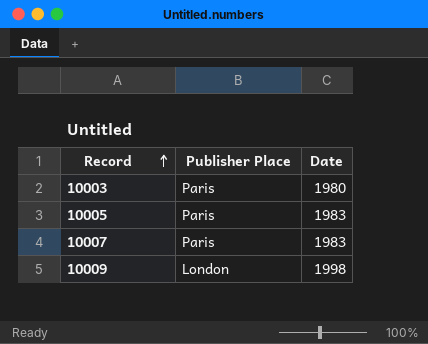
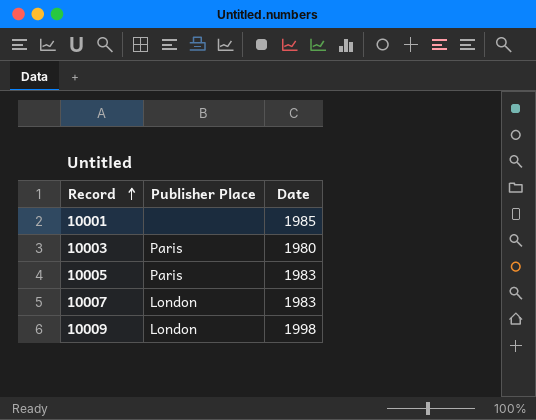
row 10001: none -> none | 1985
10007 | Publisher Place: Paris -> London

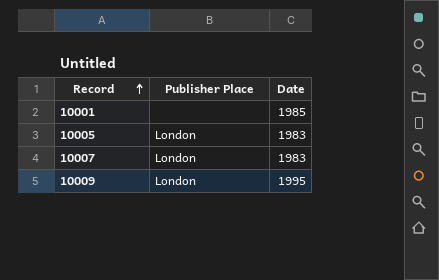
row 10003: Paris | 1980 -> none
10005 | Publisher Place: Paris -> London
10009 | Date: 1998 -> 1995

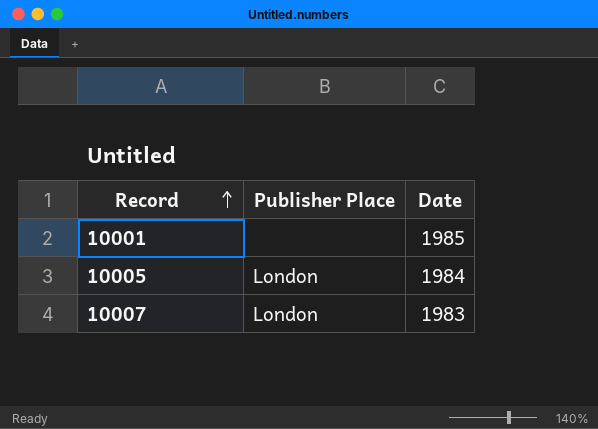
row 10009: London | 1995 -> none
10005 | Date: 1983 -> 1984

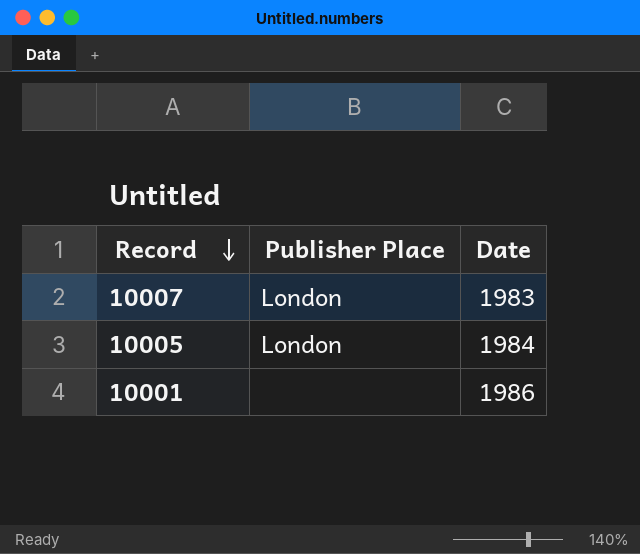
row order: Record ascending -> Record descending
10001 | Date: 1985 -> 1986

